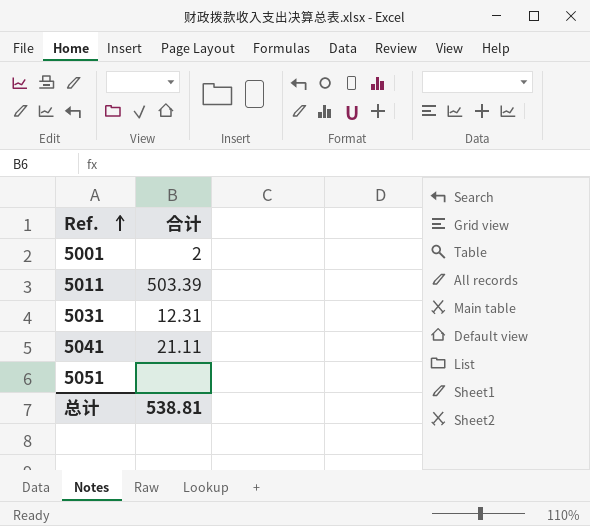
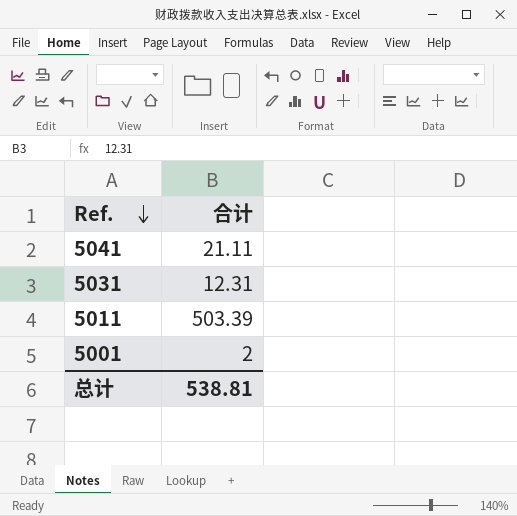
row order: Ref. ascending -> Ref. descending
row 5051: none -> none

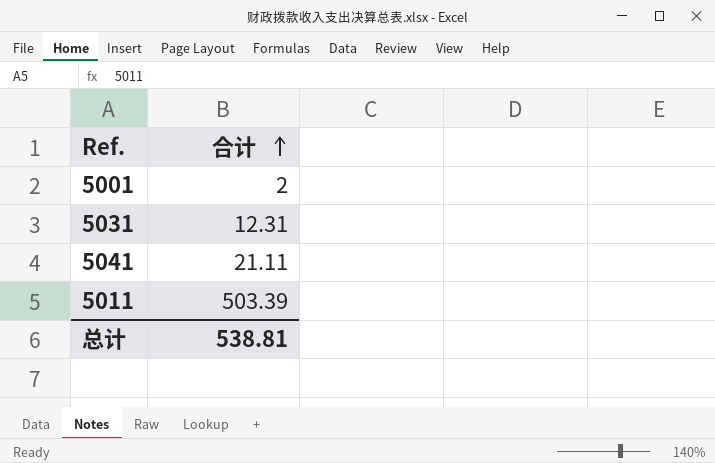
row order: Ref. descending -> 合计 ascending

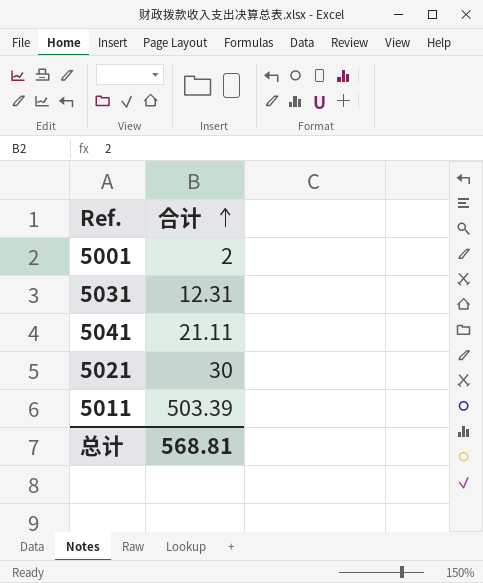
row 5021: none -> 30
总计 | 合计: 538.81 -> 568.81

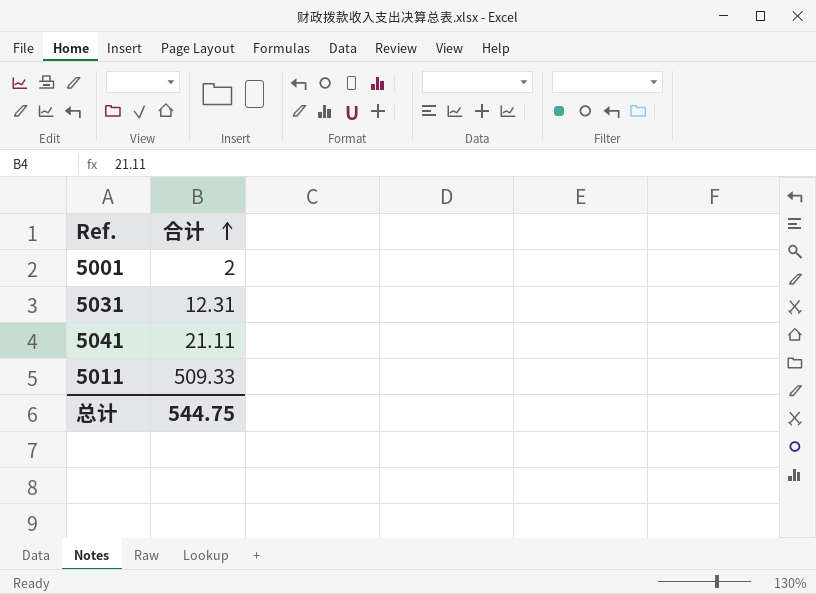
row 5021: 30 -> none
5011 | 合计: 503.39 -> 509.33
总计 | 合计: 568.81 -> 544.75

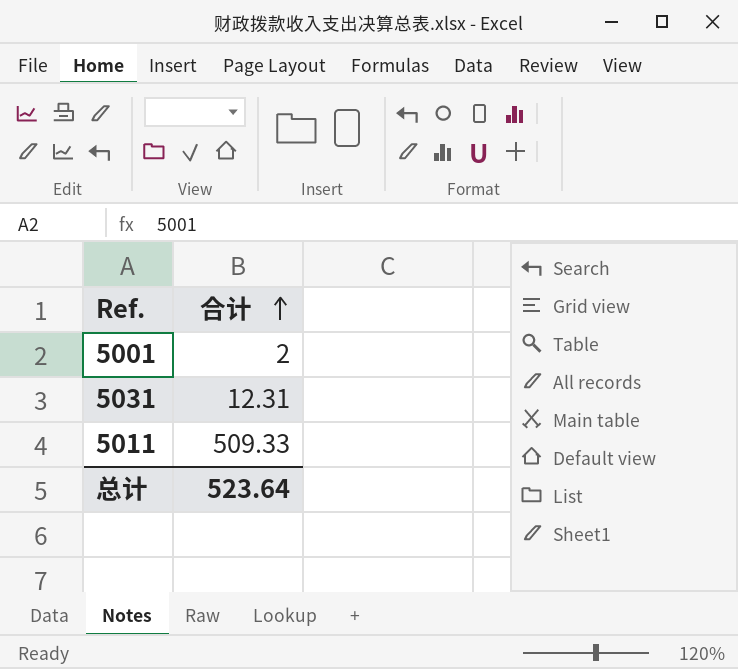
row 5041: 21.11 -> none
总计 | 合计: 544.75 -> 523.64

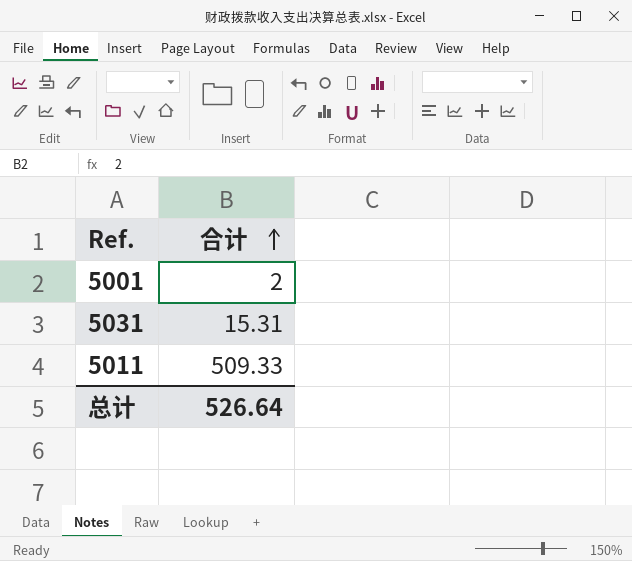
5031 | 合计: 12.31 -> 15.31
总计 | 合计: 523.64 -> 526.64

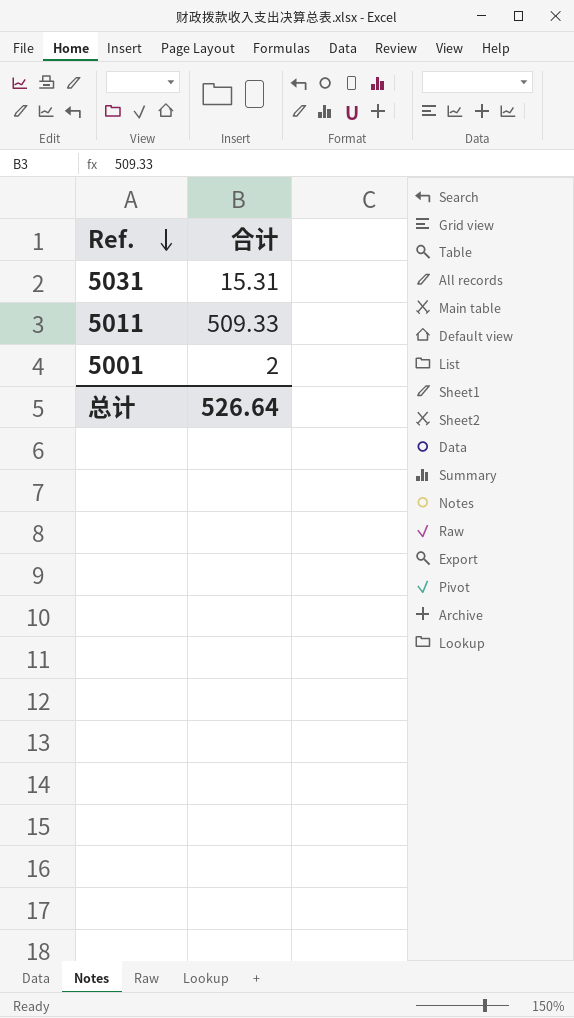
row order: 合计 ascending -> Ref. descending

